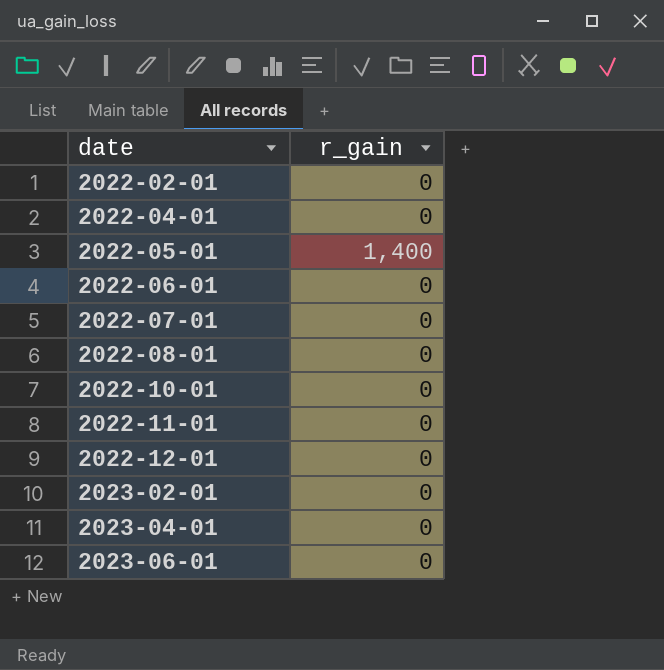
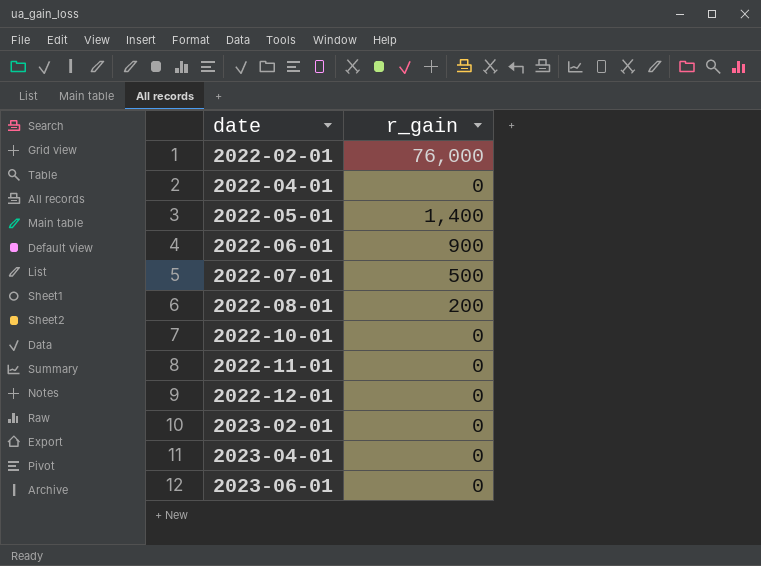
2022-02-01 | r_gain: 0 -> 76,000
2022-06-01 | r_gain: 0 -> 900
2022-07-01 | r_gain: 0 -> 500
2022-08-01 | r_gain: 0 -> 200

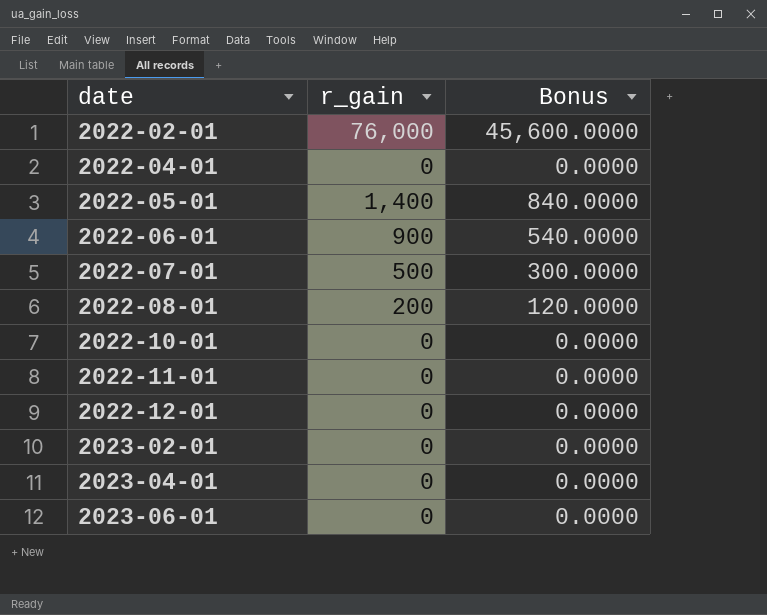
column Bonus | formula: none -> [r_gain] * 0.6

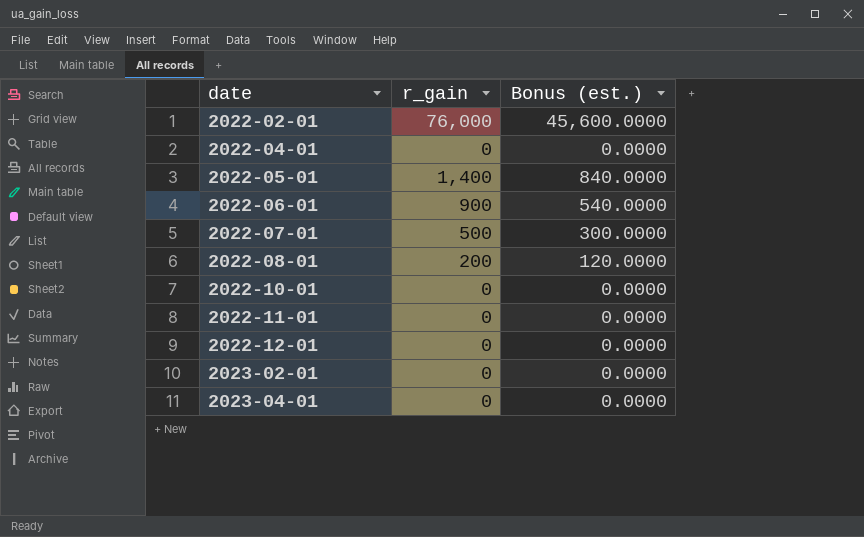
column name: Bonus -> Bonus (est.)
row 2023-06-01: 0 | 0.0000 -> none

